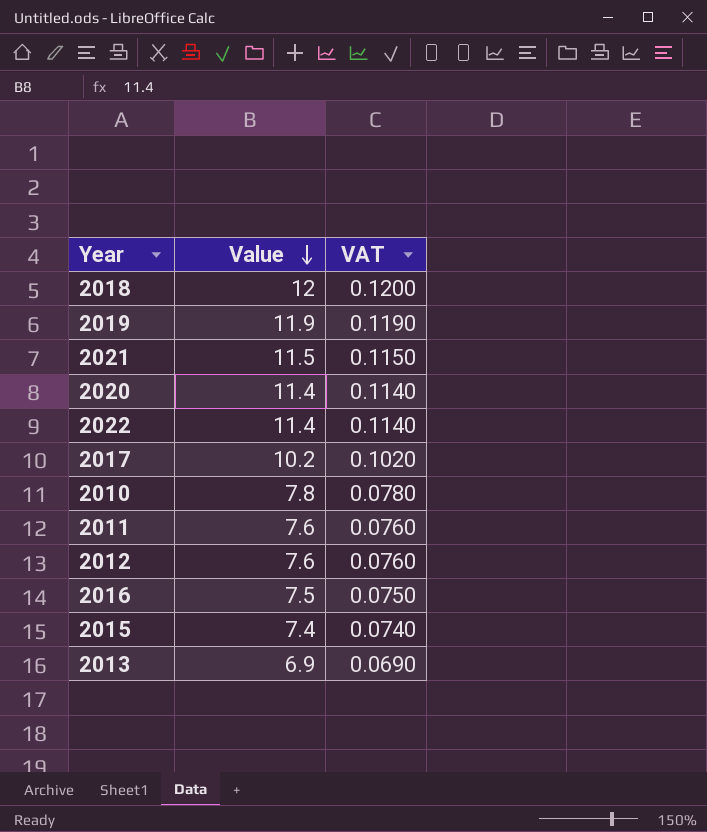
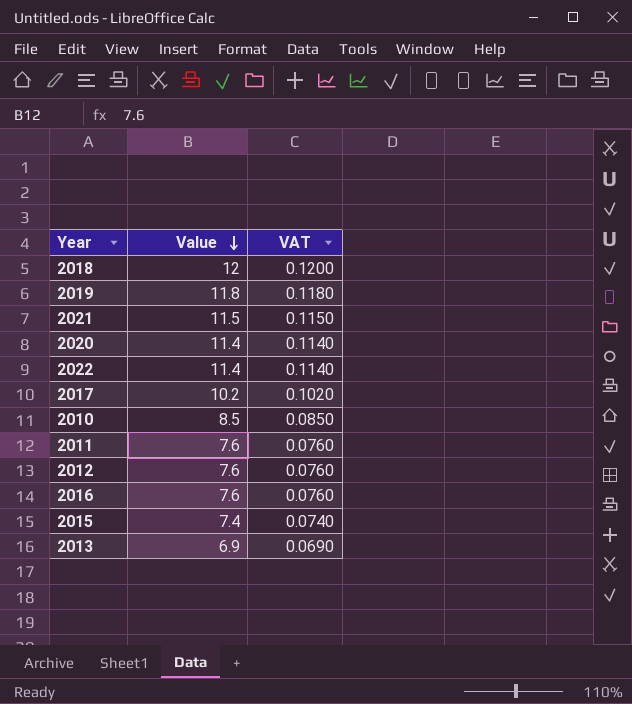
2019 | Value: 11.9 -> 11.8
2019 | VAT: 0.1190 -> 0.1180
2010 | Value: 7.8 -> 8.5
2010 | VAT: 0.0780 -> 0.0850
2016 | Value: 7.5 -> 7.6
2016 | VAT: 0.0750 -> 0.0760

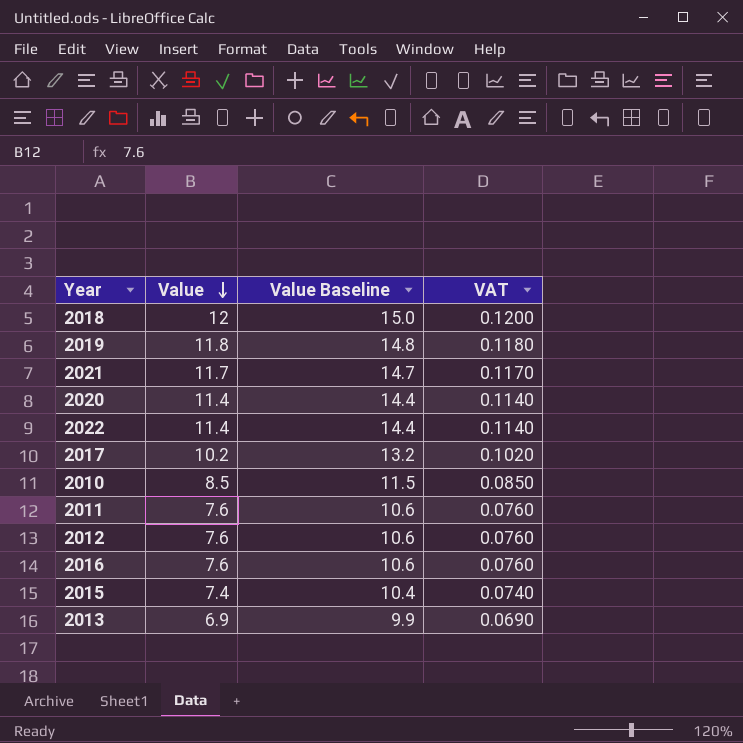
column Value Baseline | formula: none -> [Value] + 3
2021 | Value: 11.5 -> 11.7
2021 | VAT: 0.1150 -> 0.1170

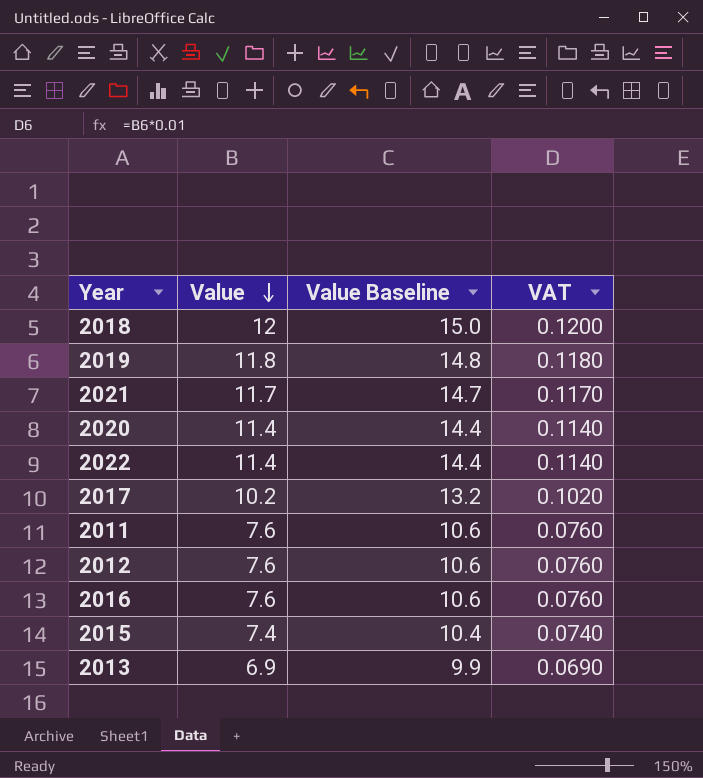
row 2010: 8.5 | 11.5 | 0.0850 -> none

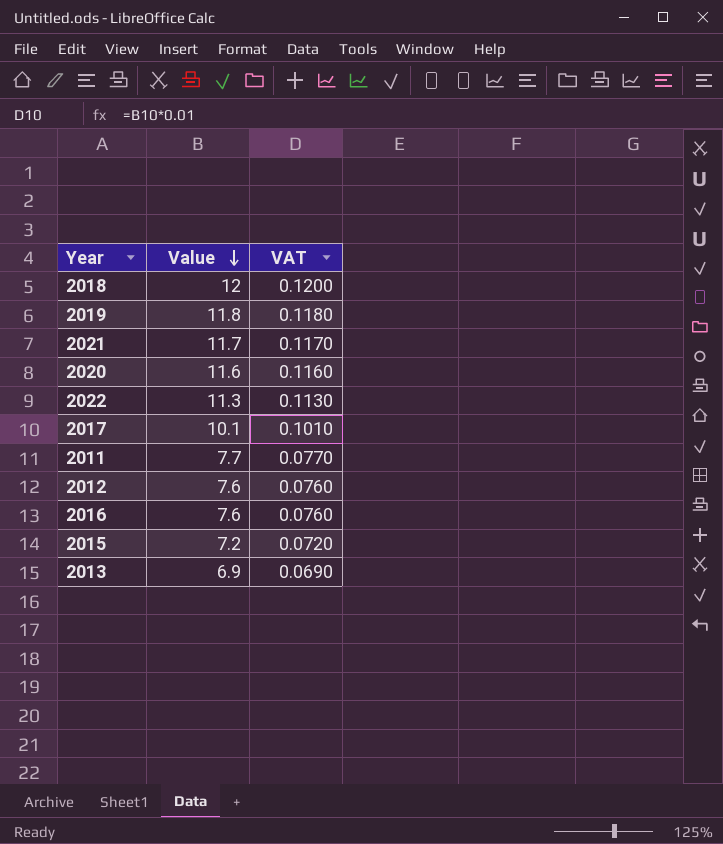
column Value Baseline | formula: [Value] + 3 -> none
2020 | Value: 11.4 -> 11.6
2020 | VAT: 0.1140 -> 0.1160
2022 | Value: 11.4 -> 11.3
2022 | VAT: 0.1140 -> 0.1130
2017 | Value: 10.2 -> 10.1
2017 | VAT: 0.1020 -> 0.1010
2011 | Value: 7.6 -> 7.7
2011 | VAT: 0.0760 -> 0.0770
2015 | Value: 7.4 -> 7.2
2015 | VAT: 0.0740 -> 0.0720

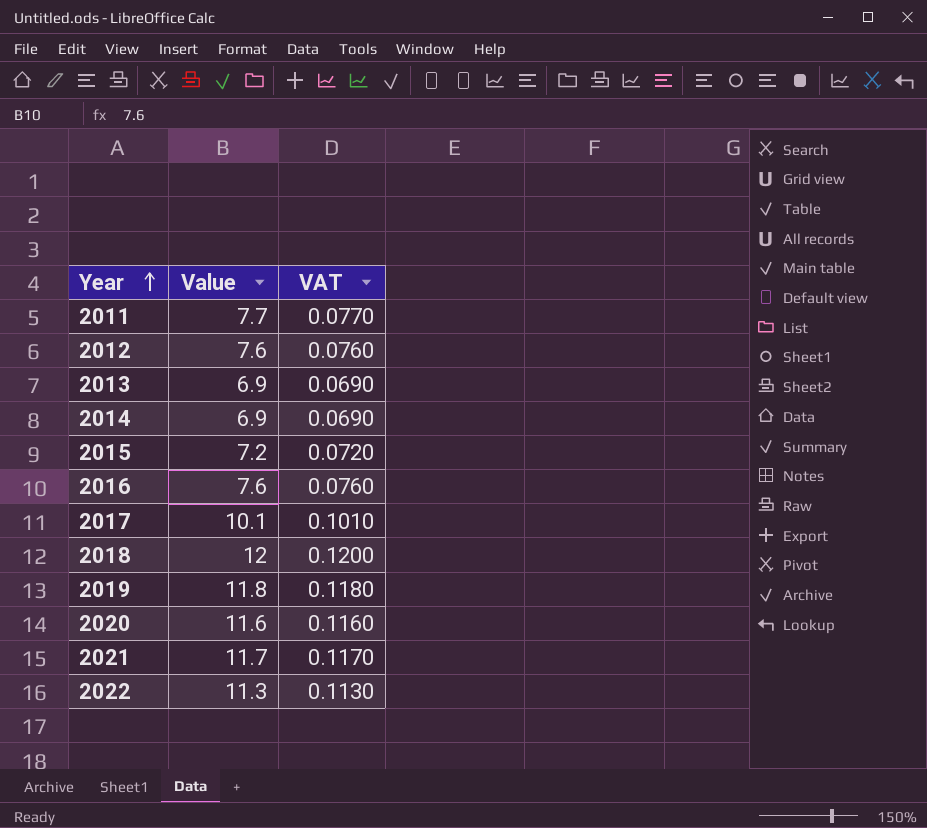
row order: Value descending -> Year ascending
row 2014: none -> 6.9 | 0.0690

